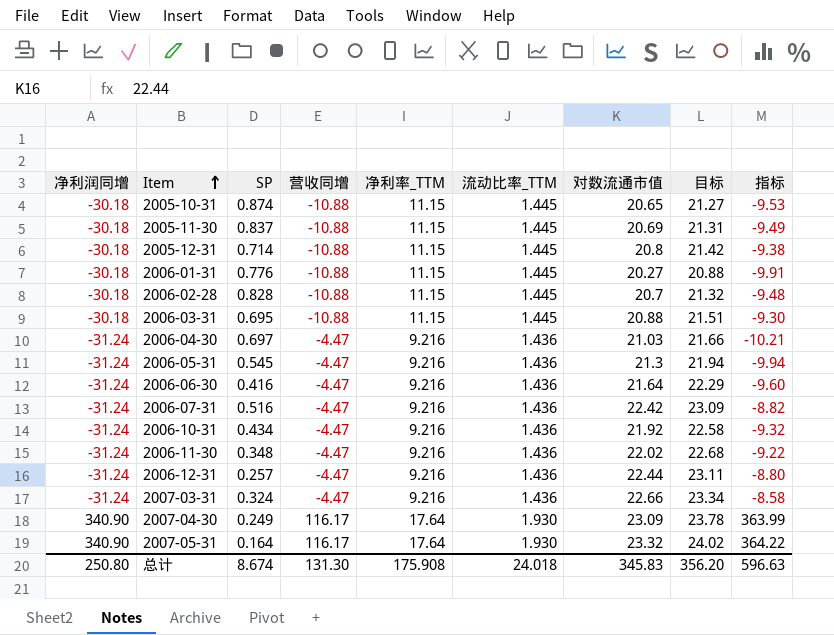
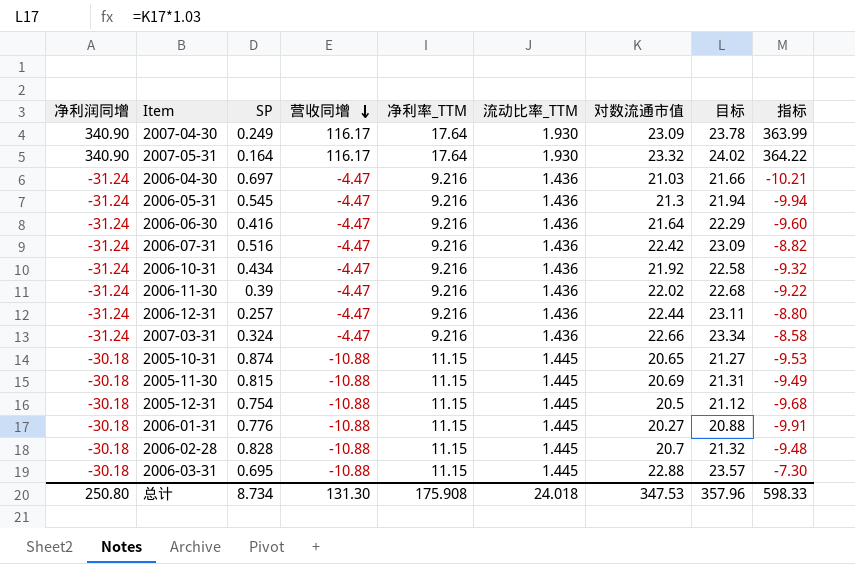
row order: Item ascending -> 营收同增 descending
2006-11-30 | SP: 0.348 -> 0.39
2005-11-30 | SP: 0.837 -> 0.815
2005-12-31 | SP: 0.714 -> 0.754
2005-12-31 | 对数流通市值: 20.8 -> 20.5
2005-12-31 | 目标: 21.42 -> 21.12
2005-12-31 | 指标: -9.38 -> -9.68
2006-03-31 | 对数流通市值: 20.88 -> 22.88
2006-03-31 | 目标: 21.51 -> 23.57
2006-03-31 | 指标: -9.30 -> -7.30
总计 | SP: 8.674 -> 8.734
总计 | 对数流通市值: 345.83 -> 347.53
总计 | 目标: 356.20 -> 357.96
总计 | 指标: 596.63 -> 598.33

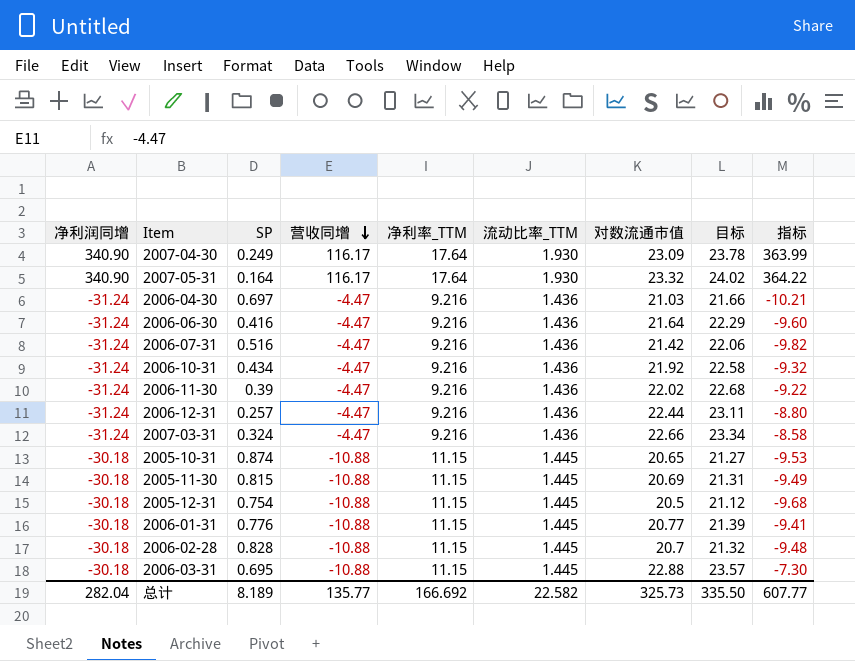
row 2006-05-31: -31.24 | 0.545 | -4.47 | 9.216 | 1.436 | 21.3 | 21.94 | -9.94 -> none
2006-07-31 | 对数流通市值: 22.42 -> 21.42
2006-07-31 | 目标: 23.09 -> 22.06
2006-07-31 | 指标: -8.82 -> -9.82
2006-01-31 | 对数流通市值: 20.27 -> 20.77
2006-01-31 | 目标: 20.88 -> 21.39
2006-01-31 | 指标: -9.91 -> -9.41
总计 | 净利润同增: 250.80 -> 282.04
总计 | SP: 8.734 -> 8.189
总计 | 营收同增: 131.30 -> 135.77
总计 | 净利率_TTM: 175.908 -> 166.692
总计 | 流动比率_TTM: 24.018 -> 22.582
总计 | 对数流通市值: 347.53 -> 325.73
总计 | 目标: 357.96 -> 335.50
总计 | 指标: 598.33 -> 607.77

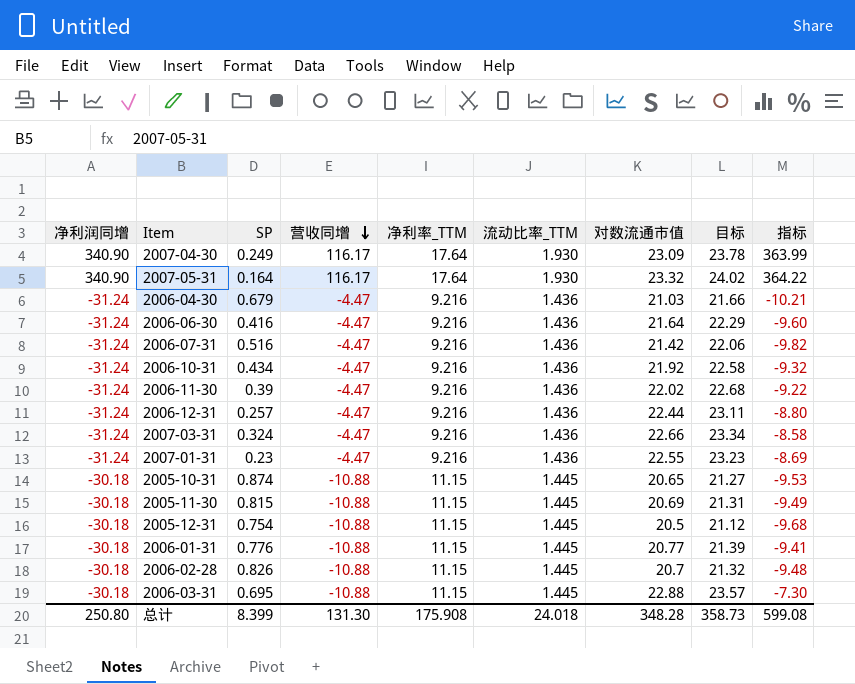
2006-04-30 | SP: 0.697 -> 0.679
row 2007-01-31: none -> -31.24 | 0.23 | -4.47 | 9.216 | 1.436 | 22.55 | 23.23 | -8.69
2006-02-28 | SP: 0.828 -> 0.826
总计 | 净利润同增: 282.04 -> 250.80
总计 | SP: 8.189 -> 8.399
总计 | 营收同增: 135.77 -> 131.30
总计 | 净利率_TTM: 166.692 -> 175.908
总计 | 流动比率_TTM: 22.582 -> 24.018
总计 | 对数流通市值: 325.73 -> 348.28
总计 | 目标: 335.50 -> 358.73
总计 | 指标: 607.77 -> 599.08

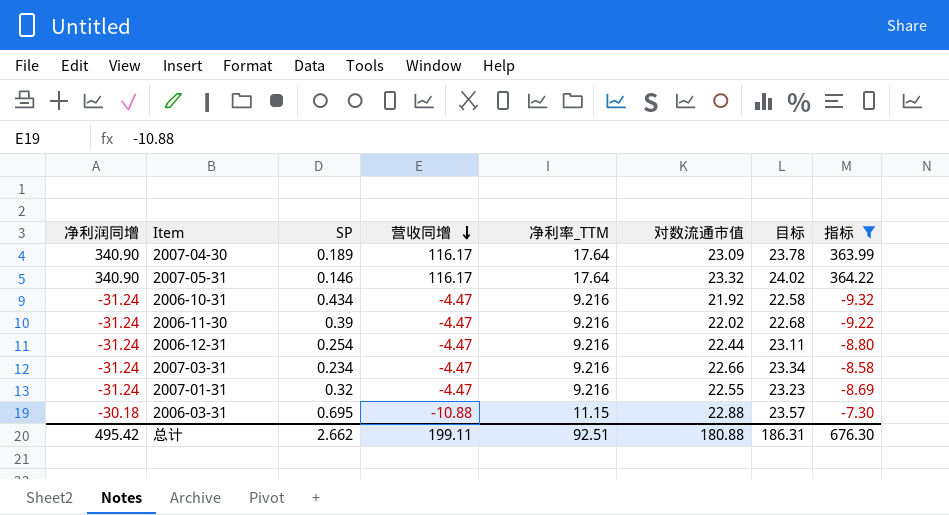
filter: none -> 指标 >= -9.32
column 流动比率_TTM | position: 6 -> none
2007-04-30 | SP: 0.249 -> 0.189
2007-05-31 | SP: 0.164 -> 0.146
2006-12-31 | SP: 0.257 -> 0.254
2007-03-31 | SP: 0.324 -> 0.234
2007-01-31 | SP: 0.23 -> 0.32
总计 | 净利润同增: 250.80 -> 495.42
总计 | SP: 8.399 -> 2.662
总计 | 营收同增: 131.30 -> 199.11
总计 | 净利率_TTM: 175.908 -> 92.51
总计 | 对数流通市值: 348.28 -> 180.88
总计 | 目标: 358.73 -> 186.31
总计 | 指标: 599.08 -> 676.30

